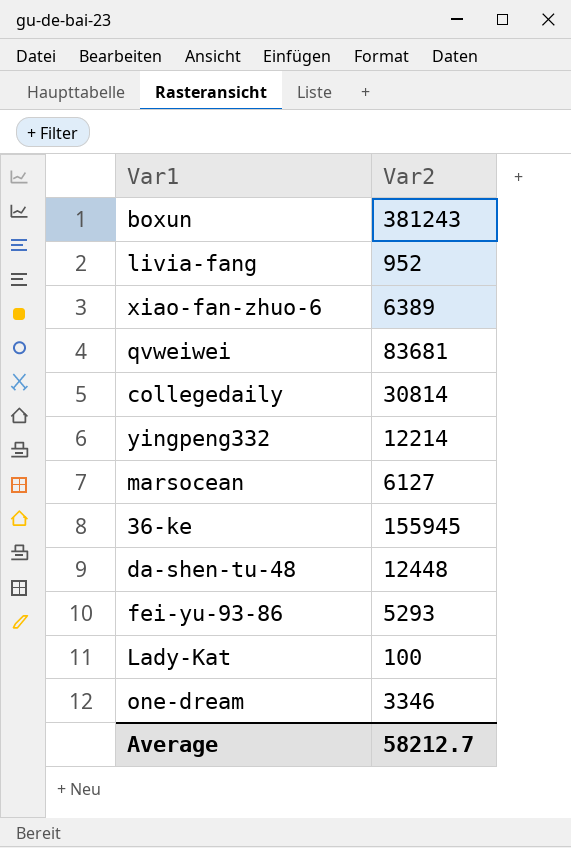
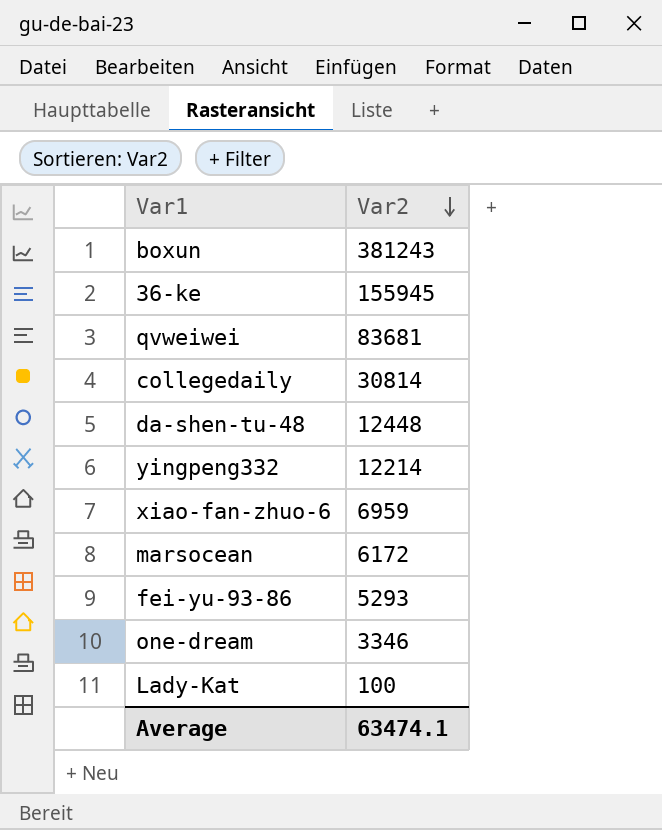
row order: none -> Var2 descending
row livia-fang: 952 -> none
xiao-fan-zhuo-6 | Var2: 6389 -> 6959
marsocean | Var2: 6127 -> 6172
Average | Var2: 58212.7 -> 63474.1

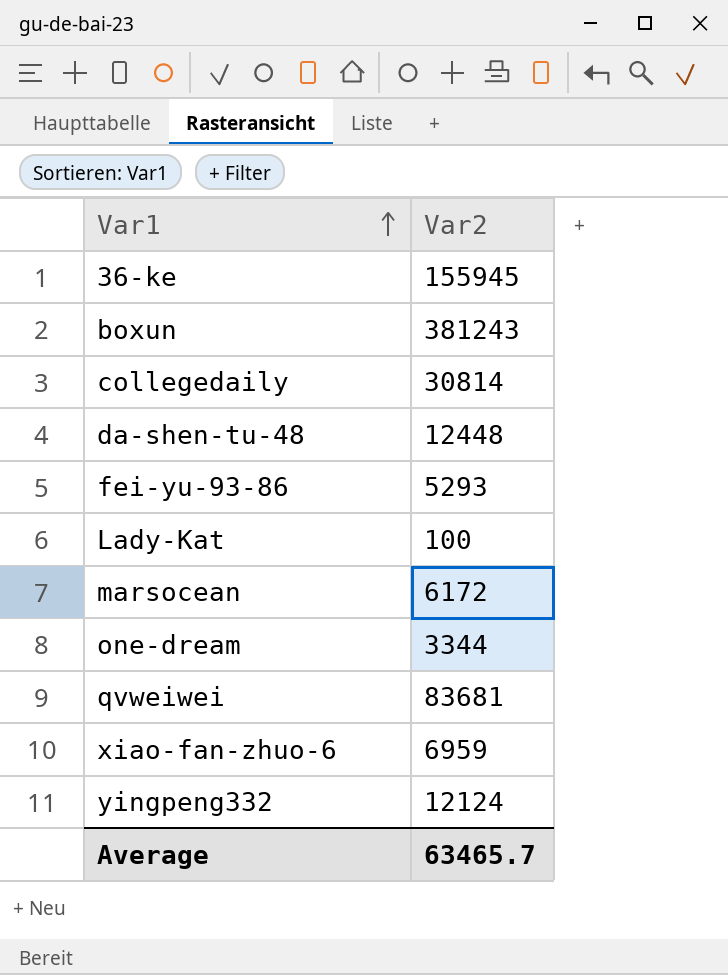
row order: Var2 descending -> Var1 ascending
one-dream | Var2: 3346 -> 3344
yingpeng332 | Var2: 12214 -> 12124
Average | Var2: 63474.1 -> 63465.7

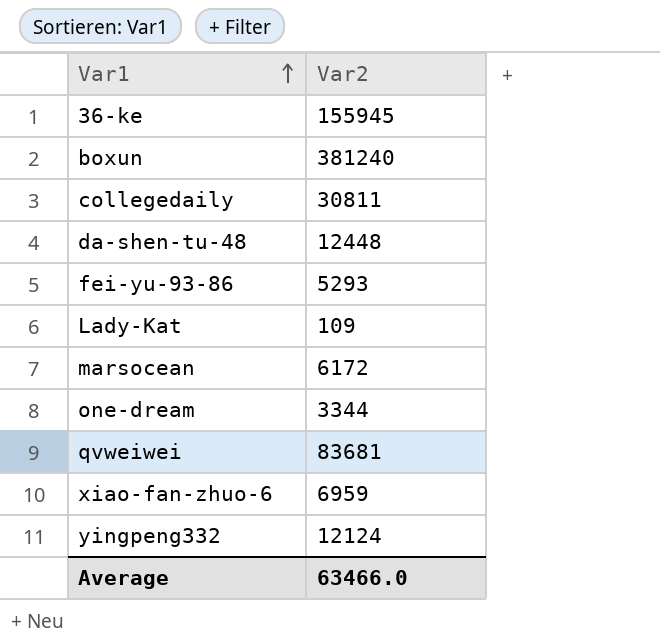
boxun | Var2: 381243 -> 381240
collegedaily | Var2: 30814 -> 30811
Lady-Kat | Var2: 100 -> 109
Average | Var2: 63465.7 -> 63466.0

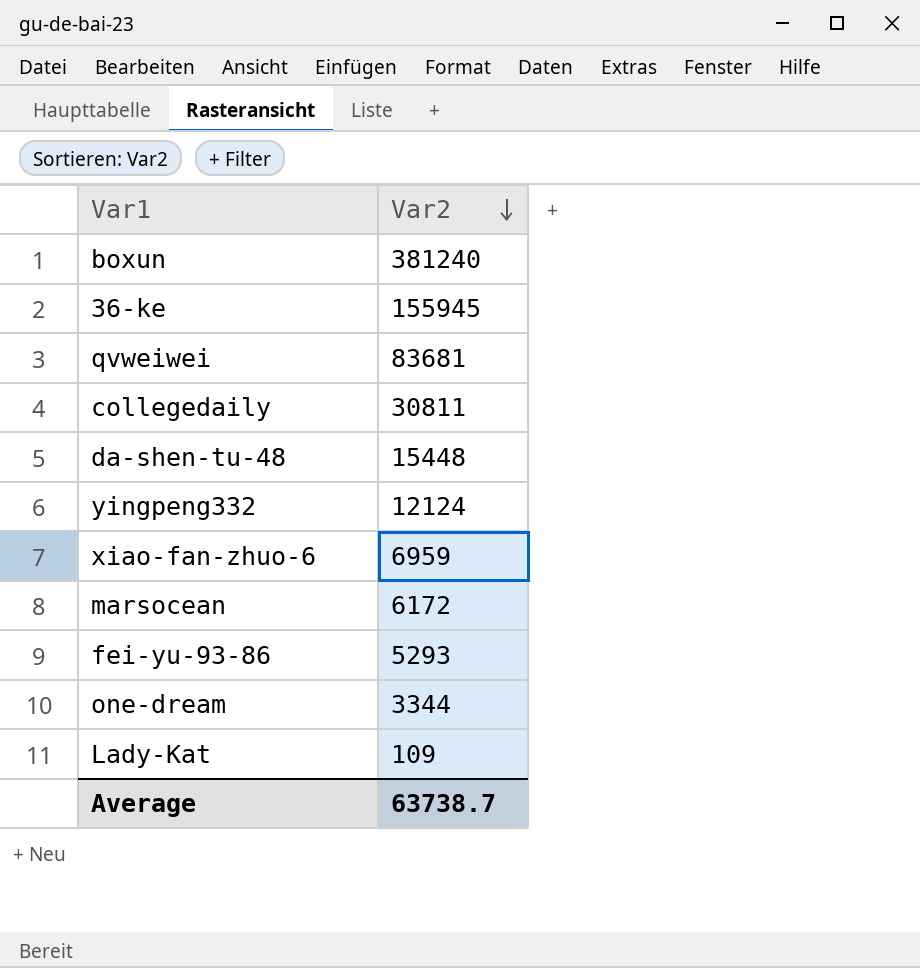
row order: Var1 ascending -> Var2 descending
da-shen-tu-48 | Var2: 12448 -> 15448
Average | Var2: 63466.0 -> 63738.7

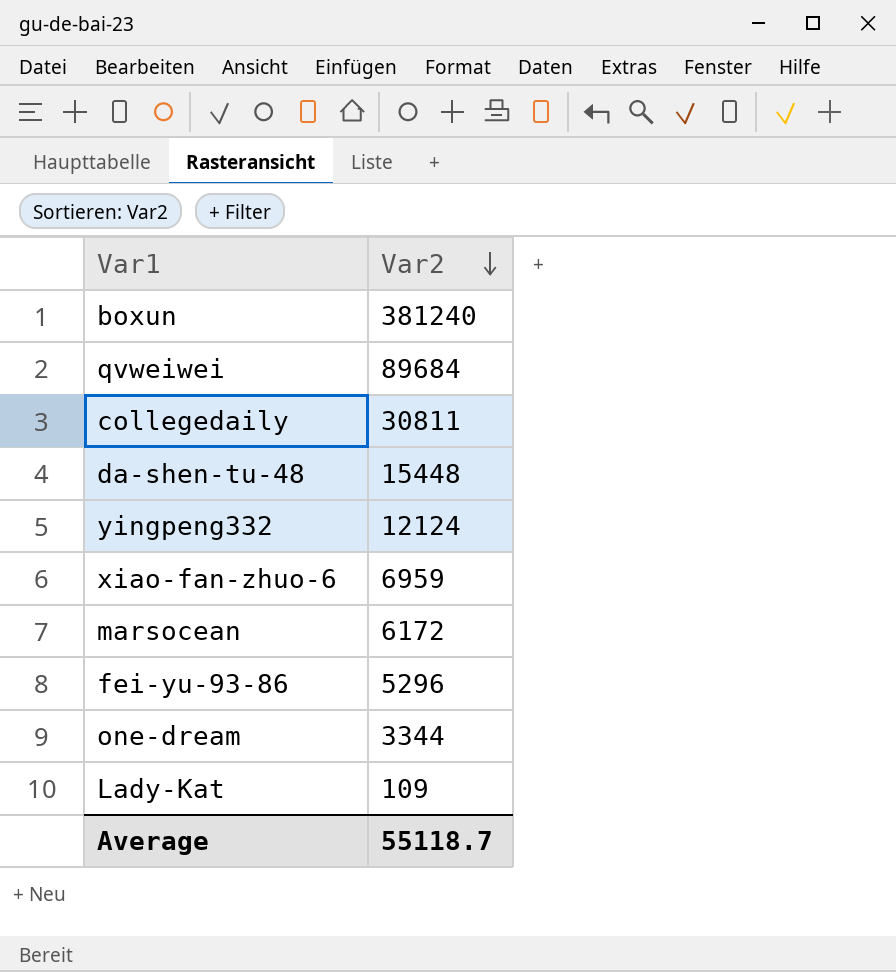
row 36-ke: 155945 -> none
qvweiwei | Var2: 83681 -> 89684
fei-yu-93-86 | Var2: 5293 -> 5296
Average | Var2: 63738.7 -> 55118.7

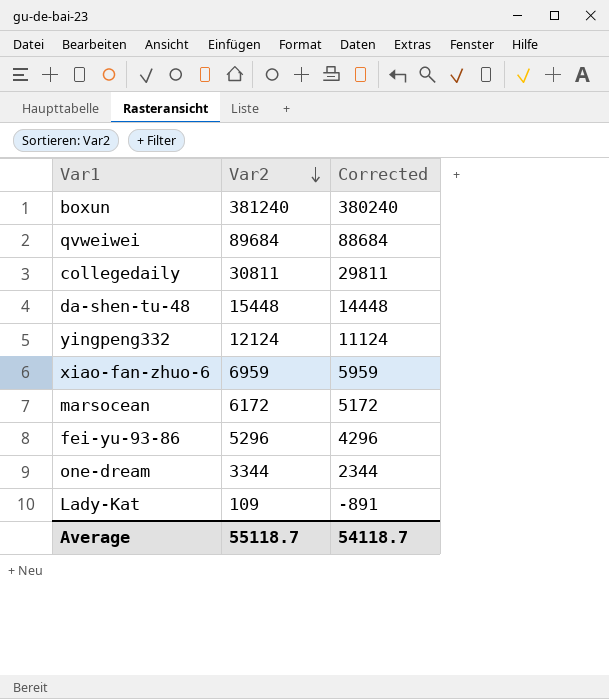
column Corrected | formula: none -> [Var2] - 1000

